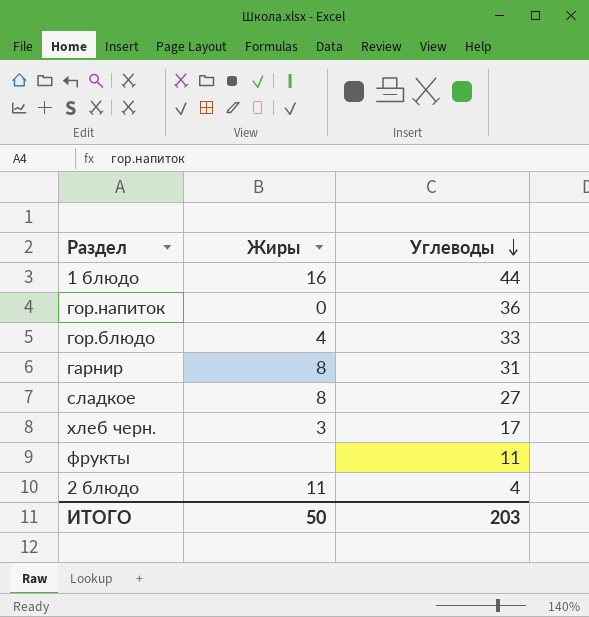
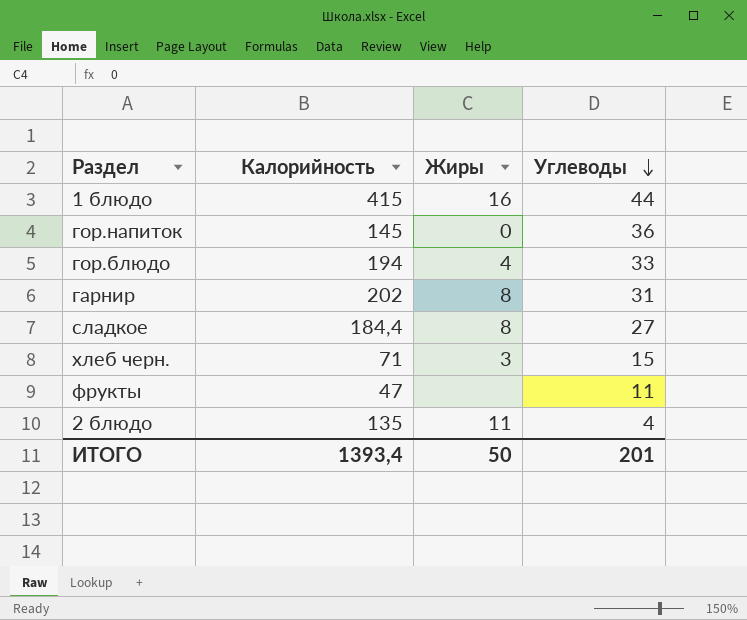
column Калорийность | position: none -> 2
хлеб черн. | Углеводы: 17 -> 15
ИТОГО | Углеводы: 203 -> 201

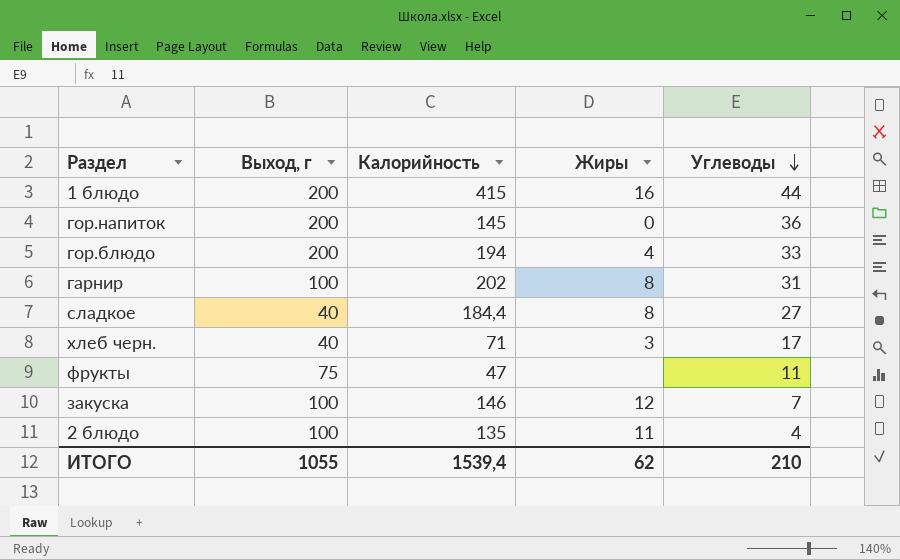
column Выход, г | position: none -> 2
хлеб черн. | Углеводы: 15 -> 17
row закуска: none -> 100 | 146 | 12 | 7
ИТОГО | Калорийность: 1393,4 -> 1539,4
ИТОГО | Жиры: 50 -> 62
ИТОГО | Углеводы: 201 -> 210

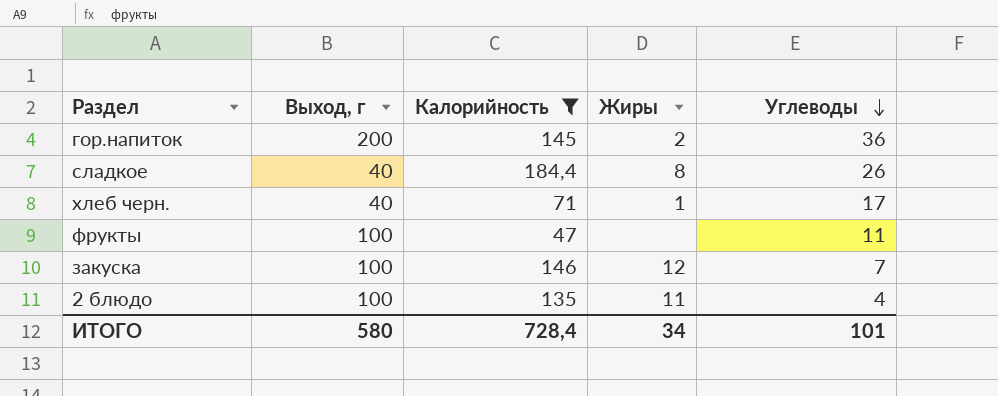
filter: none -> Калорийность <= 184,4
гор.напиток | Жиры: 0 -> 2
сладкое | Углеводы: 27 -> 26
хлеб черн. | Жиры: 3 -> 1
фрукты | Выход, г: 75 -> 100
ИТОГО | Выход, г: 1055 -> 580
ИТОГО | Калорийность: 1539,4 -> 728,4
ИТОГО | Жиры: 62 -> 34
ИТОГО | Углеводы: 210 -> 101

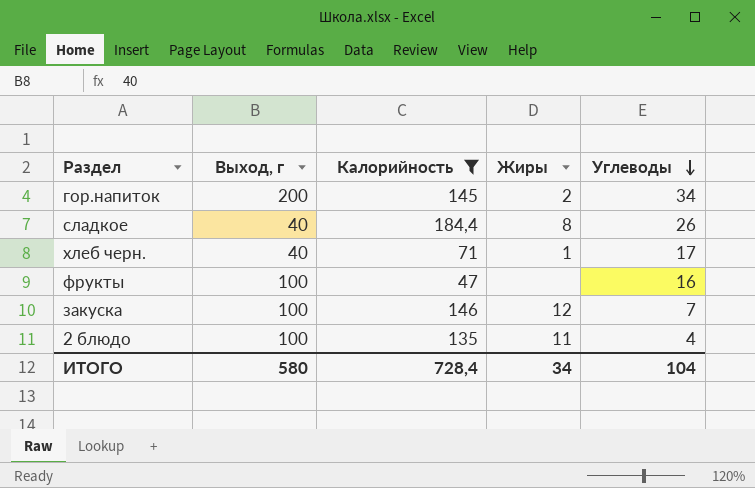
гор.напиток | Углеводы: 36 -> 34
фрукты | Углеводы: 11 -> 16
ИТОГО | Углеводы: 101 -> 104

